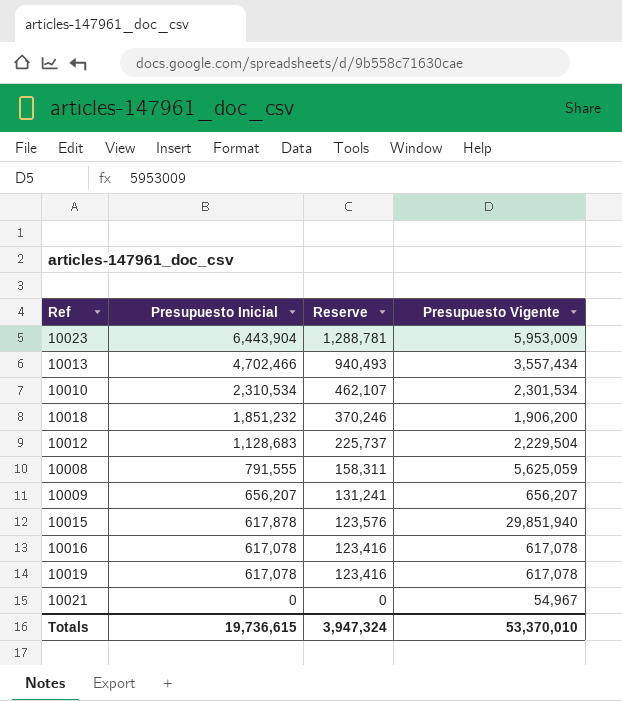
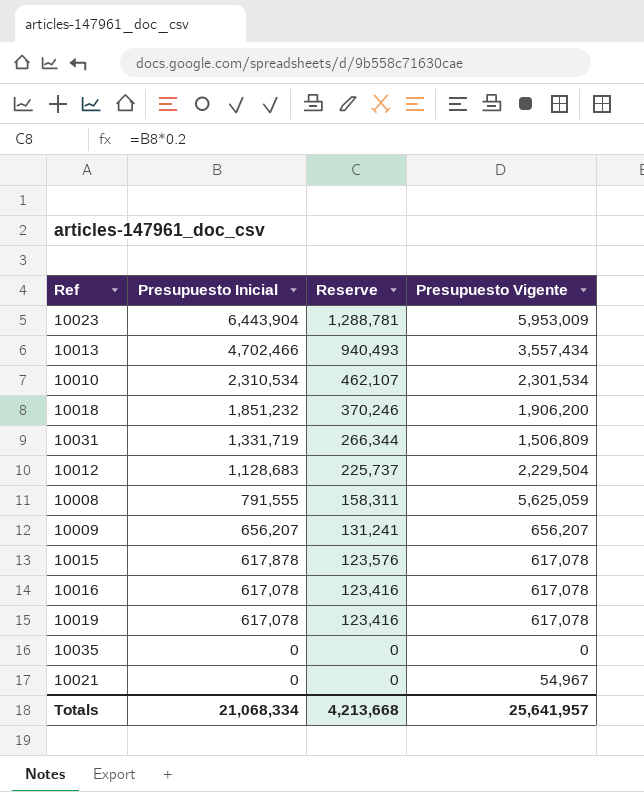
row 10031: none -> 1,331,719 | 266,344 | 1,506,809
10015 | Presupuesto Vigente: 29,851,940 -> 617,078
row 10035: none -> 0 | 0 | 0
Totals | Presupuesto Inicial: 19,736,615 -> 21,068,334
Totals | Reserve: 3,947,324 -> 4,213,668
Totals | Presupuesto Vigente: 53,370,010 -> 25,641,957

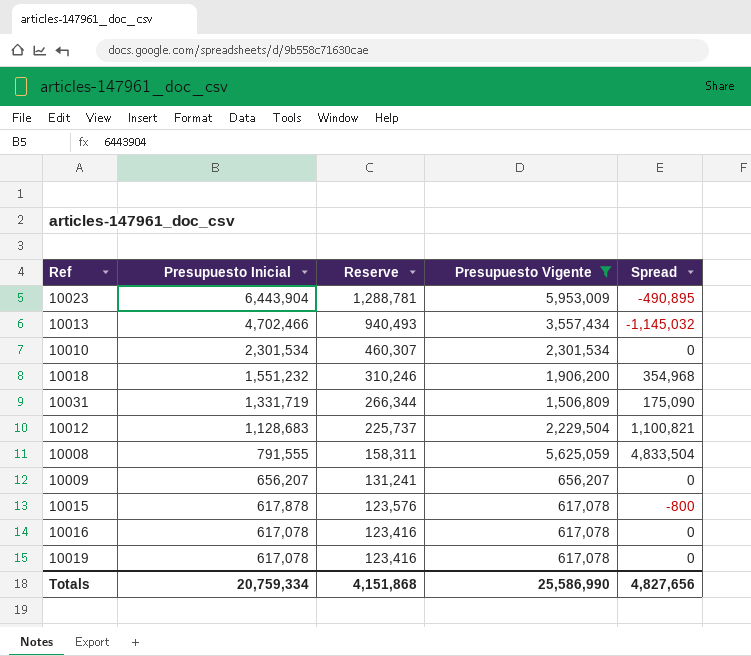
filter: none -> Presupuesto Vigente >= 617,078
column Spread | formula: none -> [Presupuesto Vigente] - [Presupuesto Inicial]
10010 | Presupuesto Inicial: 2,310,534 -> 2,301,534
10010 | Reserve: 462,107 -> 460,307
10018 | Presupuesto Inicial: 1,851,232 -> 1,551,232
10018 | Reserve: 370,246 -> 310,246
Totals | Presupuesto Inicial: 21,068,334 -> 20,759,334
Totals | Reserve: 4,213,668 -> 4,151,868
Totals | Presupuesto Vigente: 25,641,957 -> 25,586,990

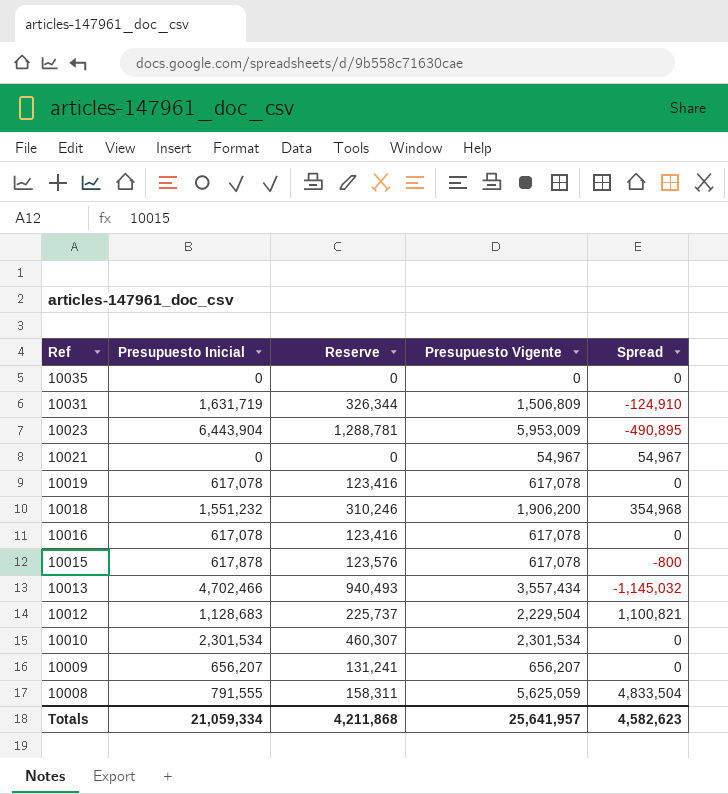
filter: Presupuesto Vigente >= 617,078 -> none
row order: Presupuesto Inicial descending -> Ref descending
10031 | Presupuesto Inicial: 1,331,719 -> 1,631,719
10031 | Reserve: 266,344 -> 326,344
10031 | Spread: 175,090 -> -124,910
Totals | Presupuesto Inicial: 20,759,334 -> 21,059,334
Totals | Reserve: 4,151,868 -> 4,211,868
Totals | Presupuesto Vigente: 25,586,990 -> 25,641,957
Totals | Spread: 4,827,656 -> 4,582,623

